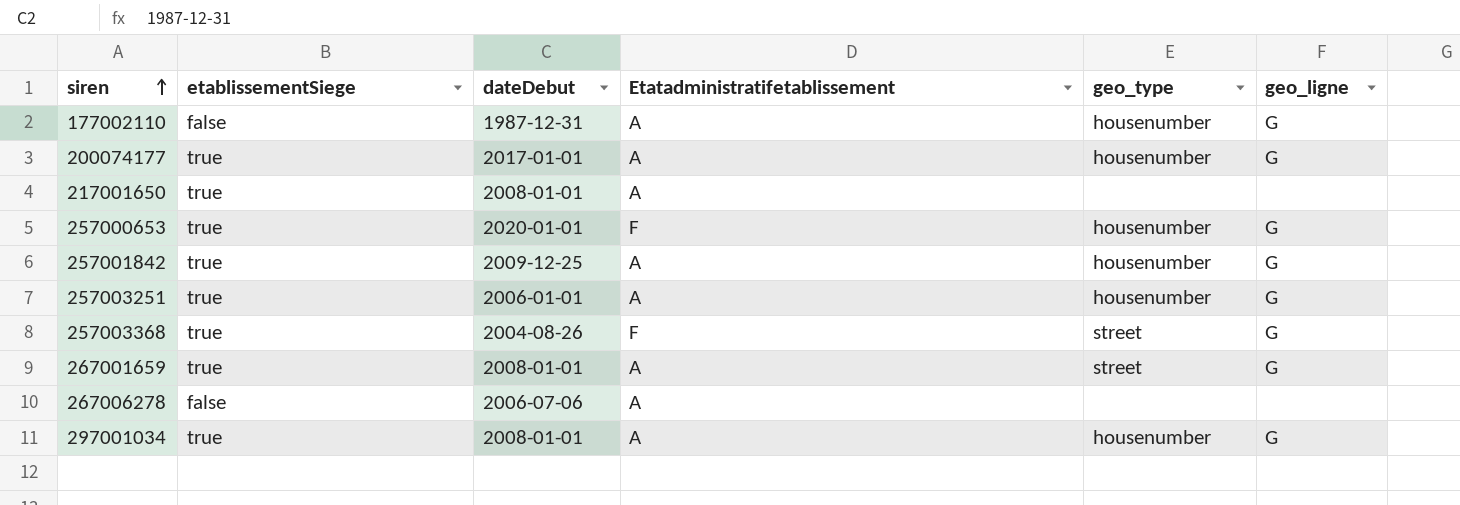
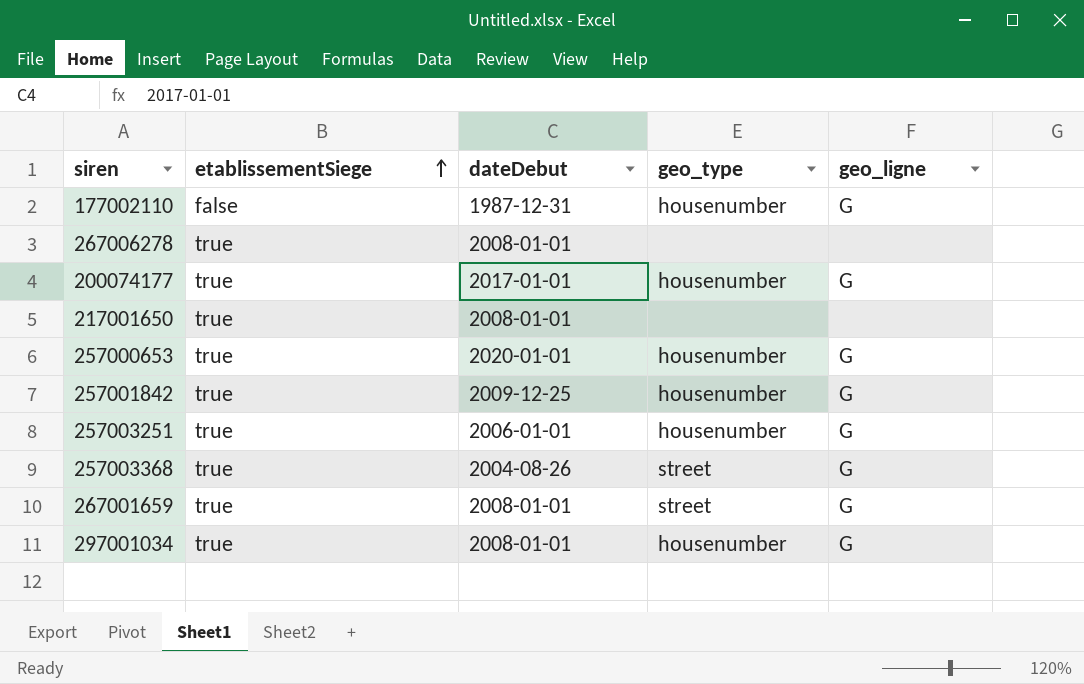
row order: siren ascending -> etablissementSiege ascending
column Etatadministratifetablissement | position: 4 -> none
267006278 | etablissementSiege: false -> true
267006278 | dateDebut: 2006-07-06 -> 2008-01-01

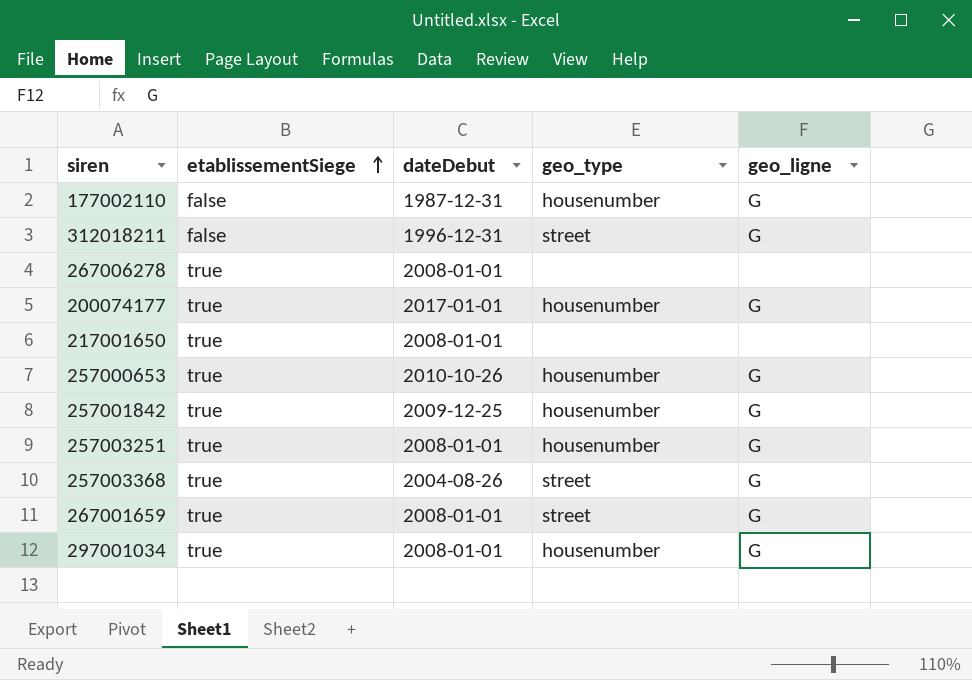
row 312018211: none -> false | 1996-12-31 | street | G
257000653 | dateDebut: 2020-01-01 -> 2010-10-26
257003251 | dateDebut: 2006-01-01 -> 2008-01-01

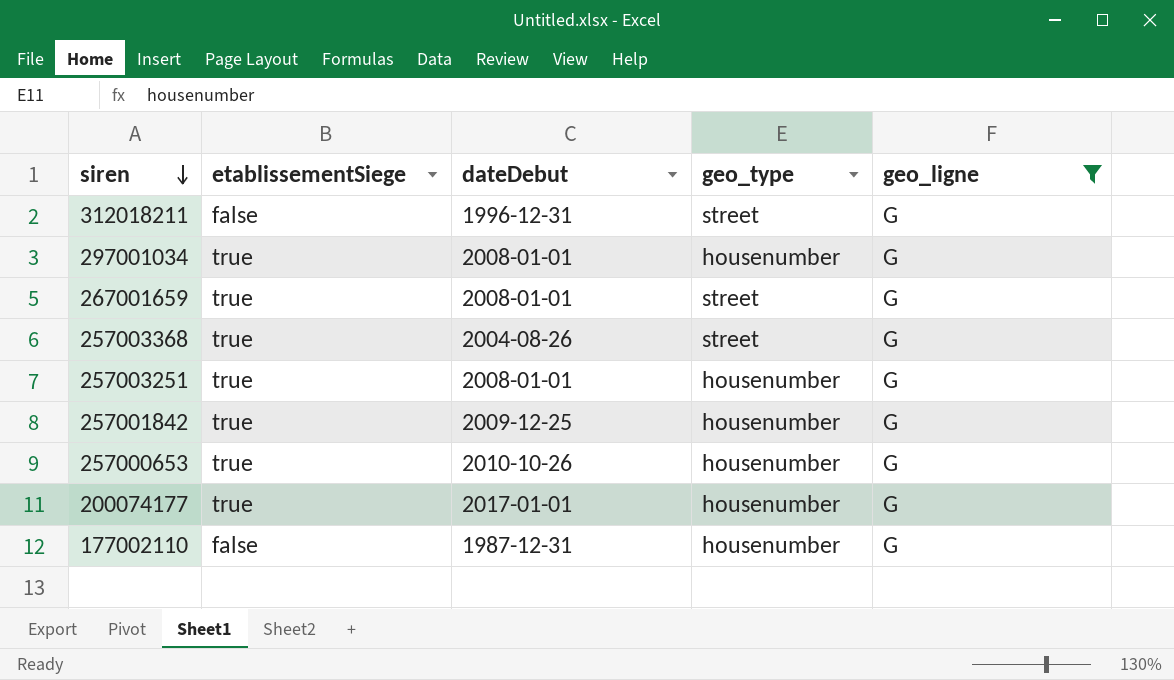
filter: none -> geo_ligne = G
row order: etablissementSiege ascending -> siren descending

